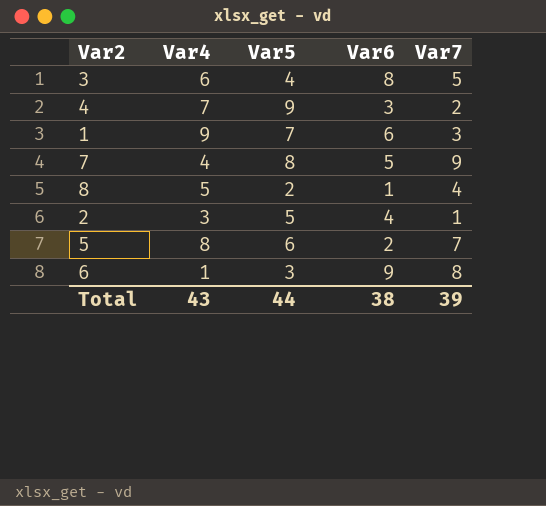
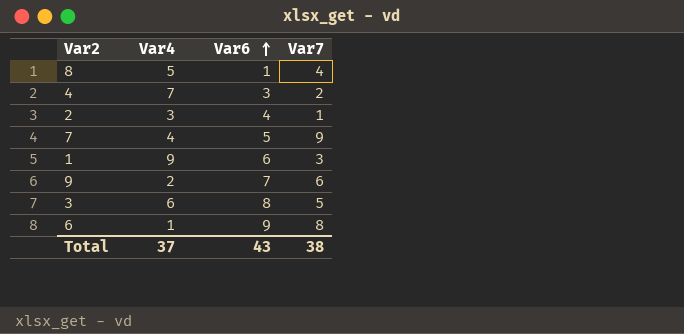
row order: none -> Var6 ascending
column Var5 | position: 3 -> none
row 5: 8 | 6 | 2 | 7 -> none
row 9: none -> 2 | 7 | 6
Total | Var4: 43 -> 37
Total | Var6: 38 -> 43
Total | Var7: 39 -> 38

